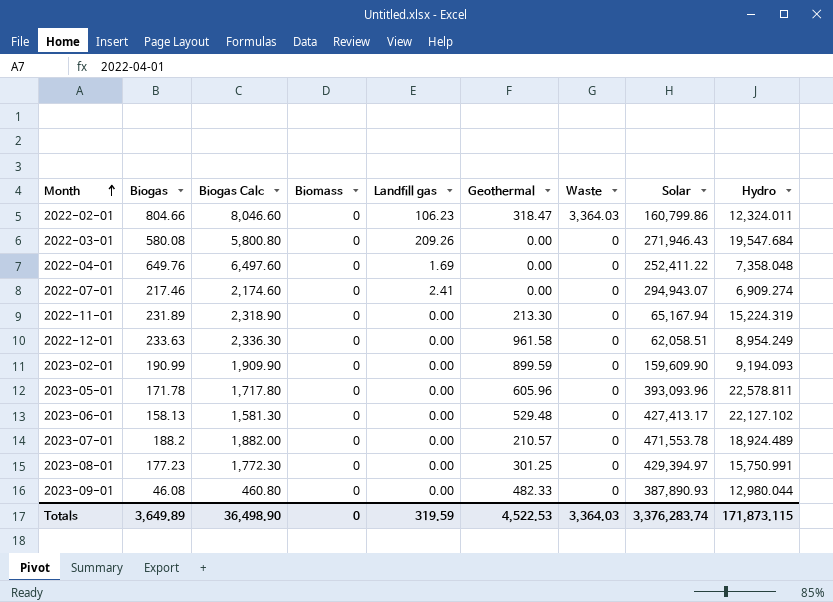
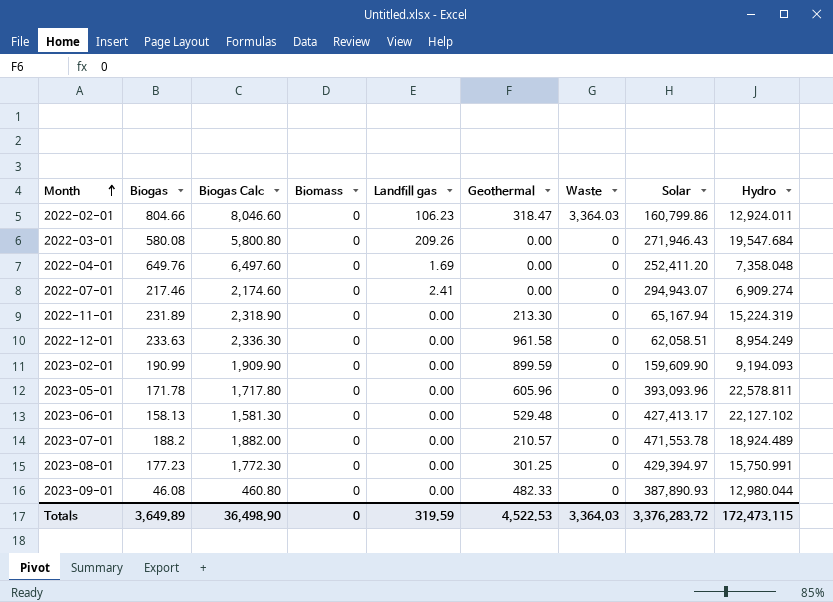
2022-02-01 | Hydro: 12,324.011 -> 12,924.011
2022-04-01 | Solar: 252,411.22 -> 252,411.20
Totals | Solar: 3,376,283.74 -> 3,376,283.72
Totals | Hydro: 171,873.115 -> 172,473.115

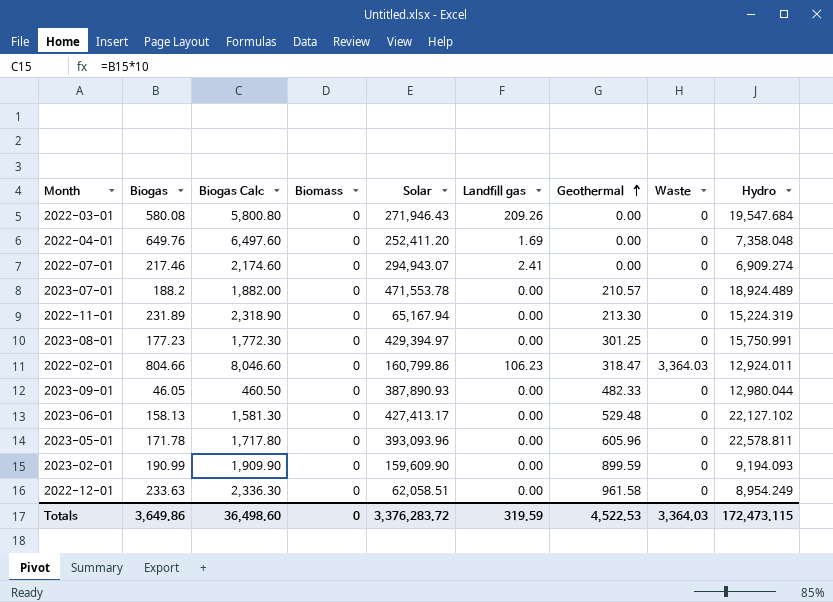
row order: Month ascending -> Geothermal ascending
column Solar | position: 8 -> 5
2023-09-01 | Biogas: 46.08 -> 46.05
2023-09-01 | Biogas Calc: 460.80 -> 460.50
Totals | Biogas: 3,649.89 -> 3,649.86
Totals | Biogas Calc: 36,498.90 -> 36,498.60

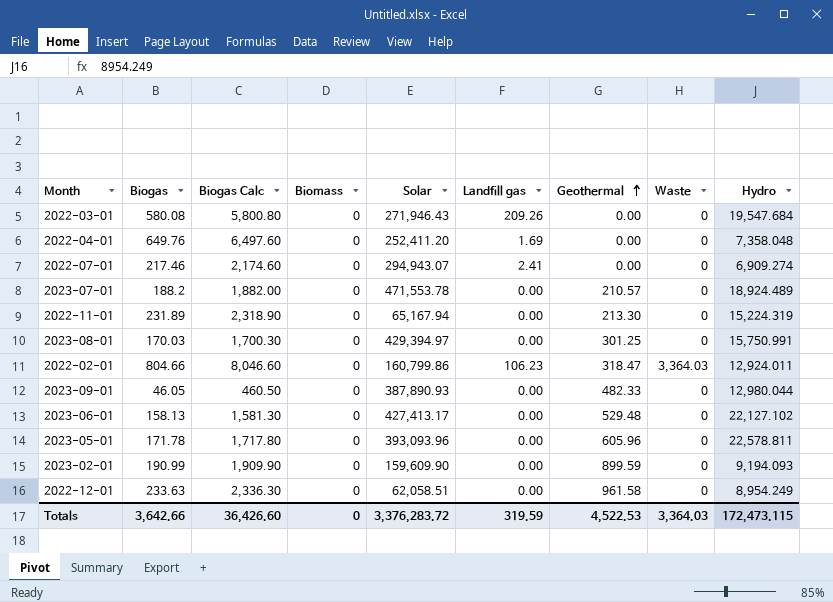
2023-08-01 | Biogas: 177.23 -> 170.03
2023-08-01 | Biogas Calc: 1,772.30 -> 1,700.30
Totals | Biogas: 3,649.86 -> 3,642.66
Totals | Biogas Calc: 36,498.60 -> 36,426.60

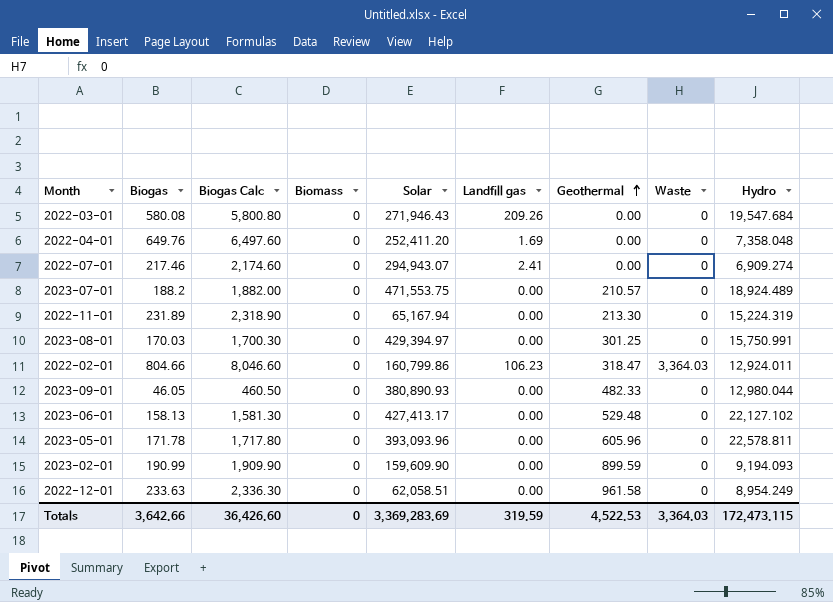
2023-07-01 | Solar: 471,553.78 -> 471,553.75
2023-09-01 | Solar: 387,890.93 -> 380,890.93
Totals | Solar: 3,376,283.72 -> 3,369,283.69

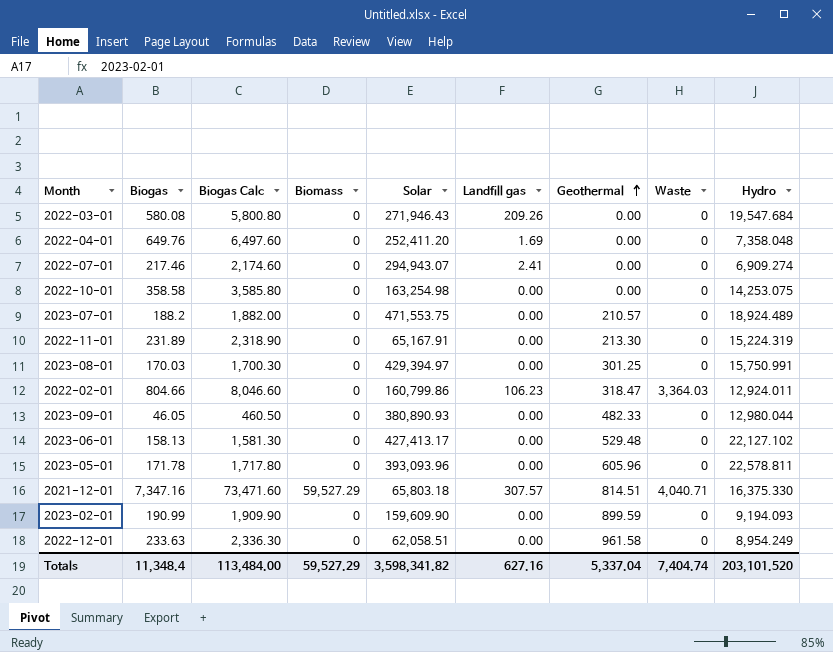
row 2022-10-01: none -> 358.58 | 3,585.80 | 0 | 163,254.98 | 0.00 | 0.00 | 0 | 14,253.075
2022-11-01 | Solar: 65,167.94 -> 65,167.91
row 2021-12-01: none -> 7,347.16 | 73,471.60 | 59,527.29 | 65,803.18 | 307.57 | 814.51 | 4,040.71 | 16,375.330
Totals | Biogas: 3,642.66 -> 11,348.4
Totals | Biogas Calc: 36,426.60 -> 113,484.00
Totals | Biomass: 0 -> 59,527.29
Totals | Solar: 3,369,283.69 -> 3,598,341.82
Totals | Landfill gas: 319.59 -> 627.16
Totals | Geothermal: 4,522.53 -> 5,337.04
Totals | Waste: 3,364.03 -> 7,404.74
Totals | Hydro: 172,473.115 -> 203,101.520

